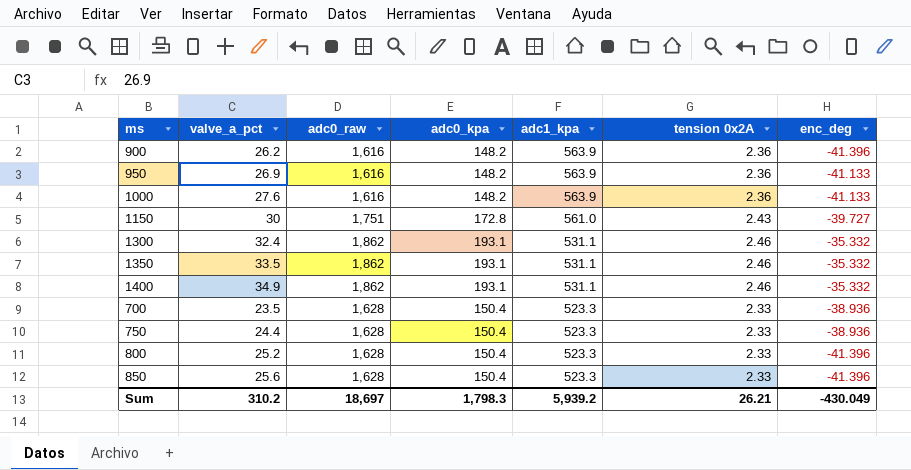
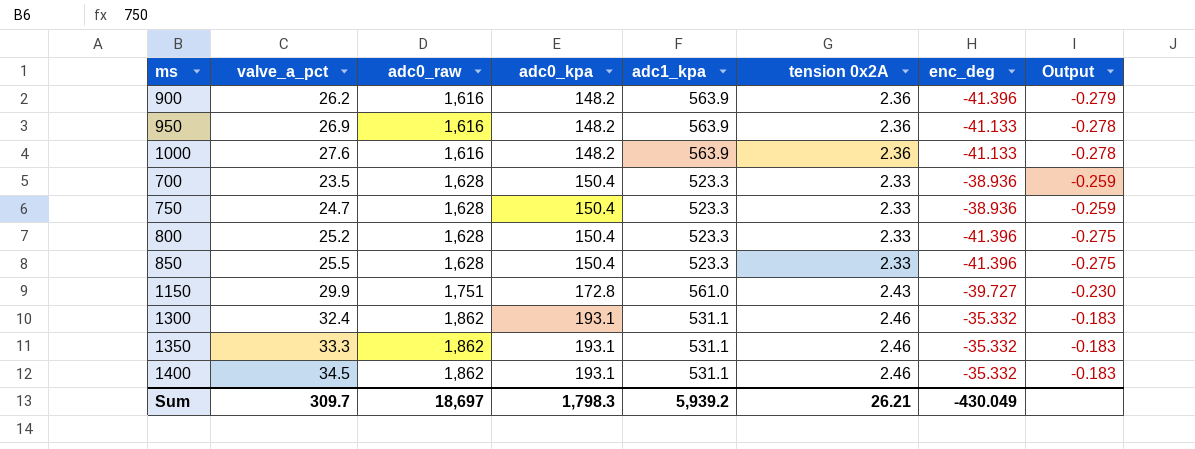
row order: adc1_kpa descending -> adc0_raw ascending
column Output | formula: none -> [enc_deg] / [adc0_kpa]
750 | valve_a_pct: 24.4 -> 24.7
850 | valve_a_pct: 25.6 -> 25.5
1150 | valve_a_pct: 30 -> 29.9
1350 | valve_a_pct: 33.5 -> 33.3
1400 | valve_a_pct: 34.9 -> 34.5
Sum | valve_a_pct: 310.2 -> 309.7

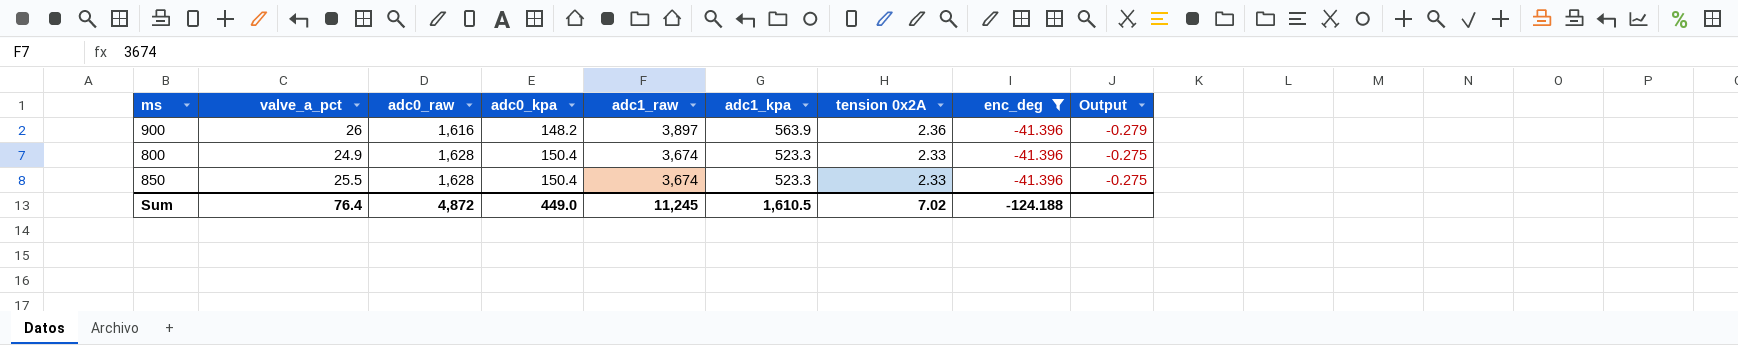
filter: none -> enc_deg = -41.396
column adc1_raw | position: none -> 5
900 | valve_a_pct: 26.2 -> 26
800 | valve_a_pct: 25.2 -> 24.9
Sum | valve_a_pct: 309.7 -> 76.4
Sum | adc0_raw: 18,697 -> 4,872
Sum | adc0_kpa: 1,798.3 -> 449.0
Sum | adc1_kpa: 5,939.2 -> 1,610.5
Sum | tension 0x2A: 26.21 -> 7.02
Sum | enc_deg: -430.049 -> -124.188

